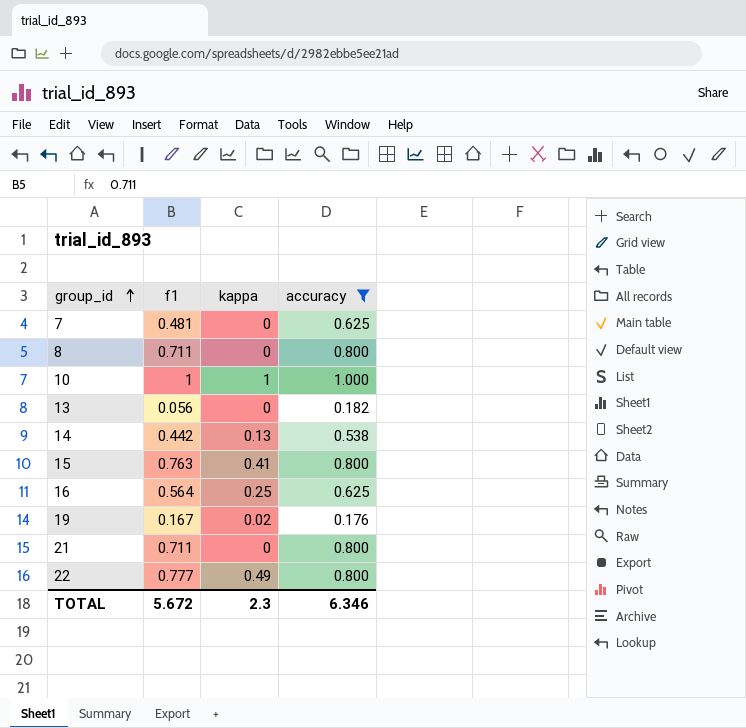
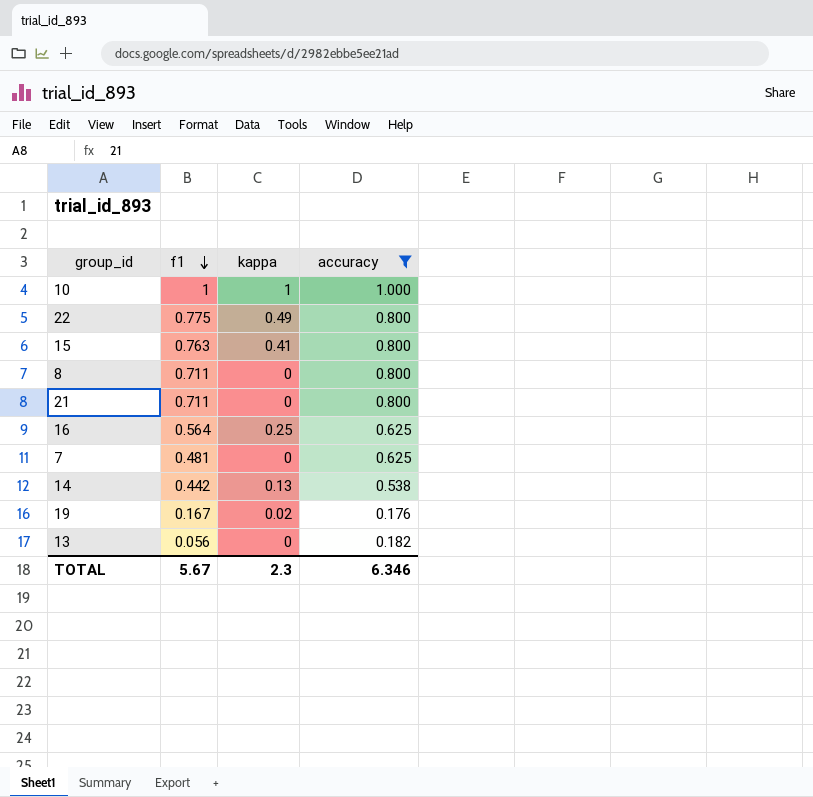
row order: group_id ascending -> f1 descending
22 | f1: 0.777 -> 0.775
TOTAL | f1: 5.672 -> 5.67

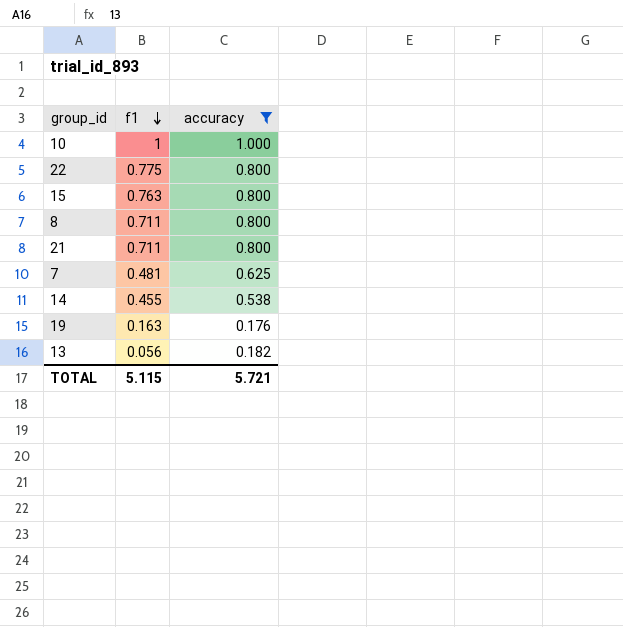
column kappa | position: 3 -> none
row 16: 0.564 | 0.25 | 0.625 -> none
14 | f1: 0.442 -> 0.455
19 | f1: 0.167 -> 0.163
TOTAL | f1: 5.67 -> 5.115
TOTAL | accuracy: 6.346 -> 5.721

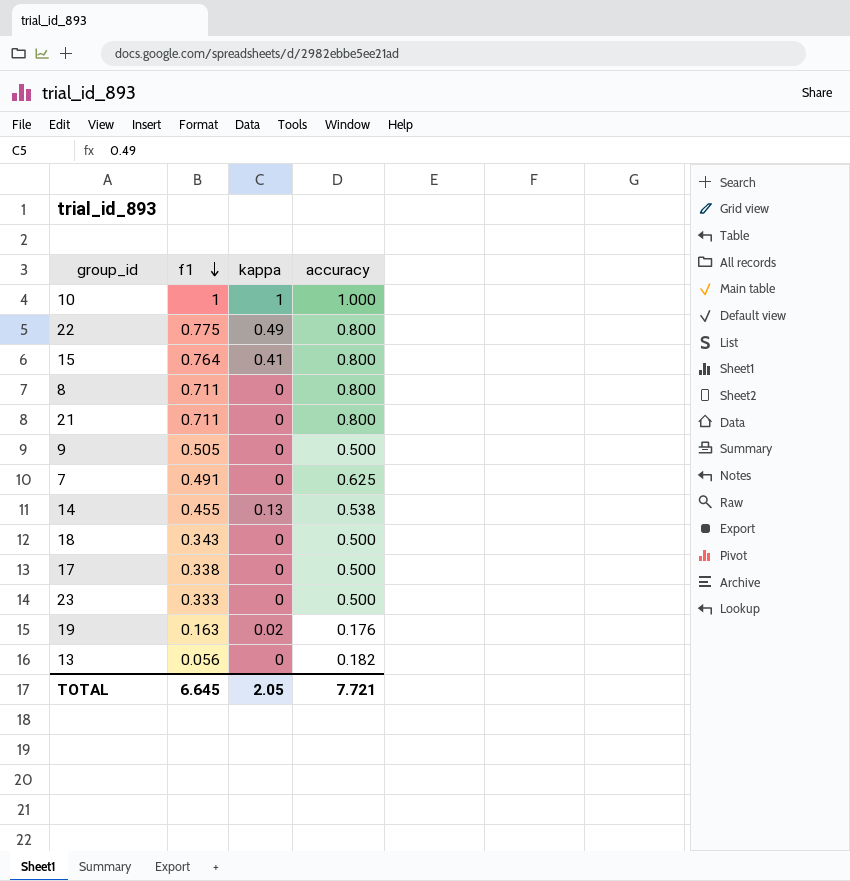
filter: accuracy != 0.500 -> none
column kappa | position: none -> 3
15 | f1: 0.763 -> 0.764
7 | f1: 0.481 -> 0.491
TOTAL | f1: 5.115 -> 6.645
TOTAL | accuracy: 5.721 -> 7.721

